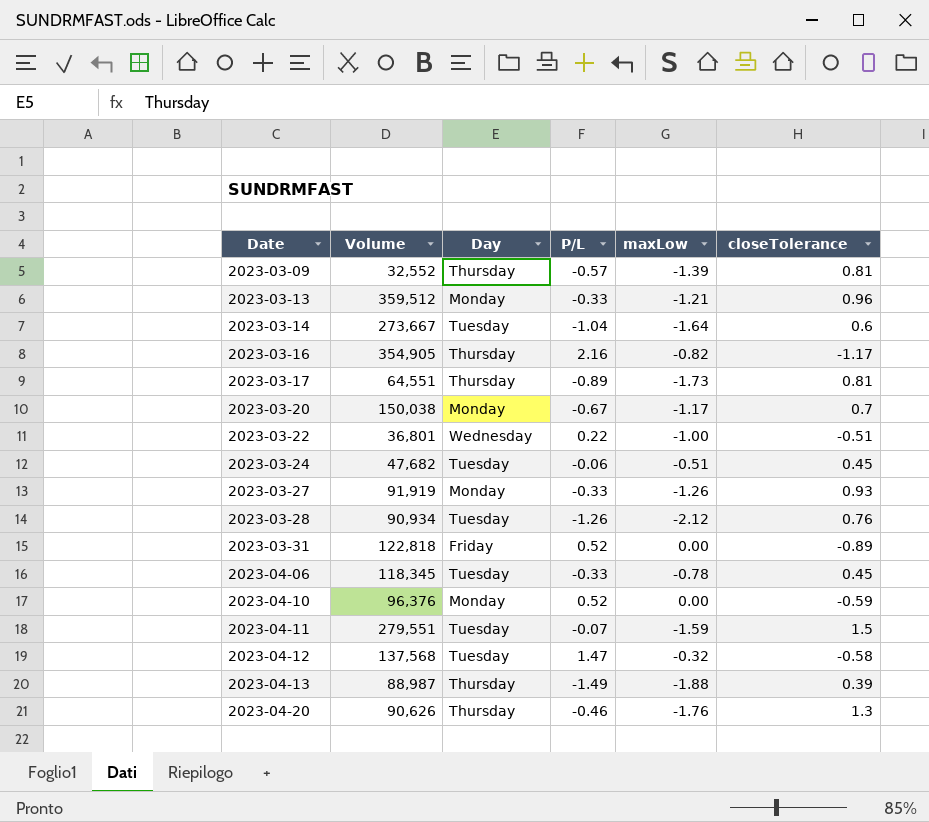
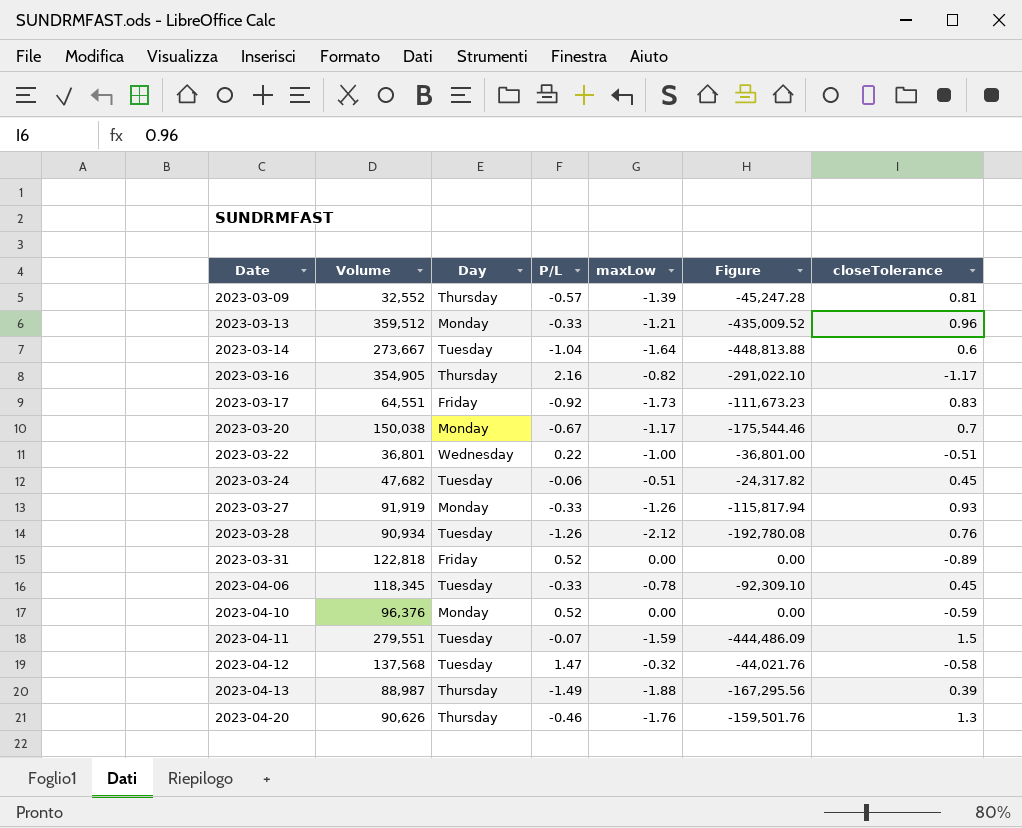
column Figure | formula: none -> [Volume] * [maxLow]
2023-03-17 | Day: Thursday -> Friday
2023-03-17 | P/L: -0.89 -> -0.92
2023-03-17 | closeTolerance: 0.81 -> 0.83

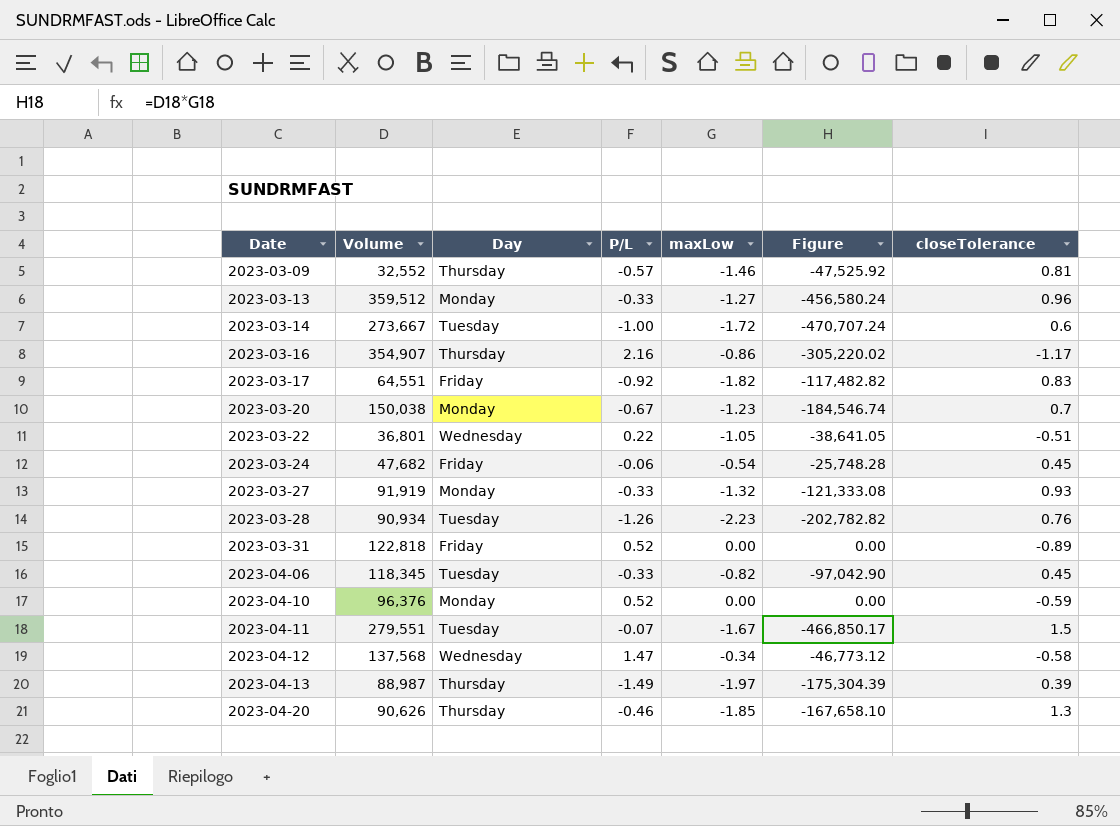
2023-03-09 | maxLow: -1.39 -> -1.46
2023-03-09 | Figure: -45,247.28 -> -47,525.92
2023-03-13 | maxLow: -1.21 -> -1.27
2023-03-13 | Figure: -435,009.52 -> -456,580.24
2023-03-14 | P/L: -1.04 -> -1.00
2023-03-14 | maxLow: -1.64 -> -1.72
2023-03-14 | Figure: -448,813.88 -> -470,707.24
2023-03-16 | Volume: 354,905 -> 354,907
2023-03-16 | maxLow: -0.82 -> -0.86
2023-03-16 | Figure: -291,022.10 -> -305,220.02
2023-03-17 | maxLow: -1.73 -> -1.82
2023-03-17 | Figure: -111,673.23 -> -117,482.82
2023-03-20 | maxLow: -1.17 -> -1.23
2023-03-20 | Figure: -175,544.46 -> -184,546.74
2023-03-22 | maxLow: -1.00 -> -1.05
2023-03-22 | Figure: -36,801.00 -> -38,641.05
2023-03-24 | Day: Tuesday -> Friday
2023-03-24 | maxLow: -0.51 -> -0.54
2023-03-24 | Figure: -24,317.82 -> -25,748.28
2023-03-27 | maxLow: -1.26 -> -1.32
2023-03-27 | Figure: -115,817.94 -> -121,333.08
2023-03-28 | maxLow: -2.12 -> -2.23
2023-03-28 | Figure: -192,780.08 -> -202,782.82
2023-04-06 | maxLow: -0.78 -> -0.82
2023-04-06 | Figure: -92,309.10 -> -97,042.90
2023-04-11 | maxLow: -1.59 -> -1.67
2023-04-11 | Figure: -444,486.09 -> -466,850.17
2023-04-12 | Day: Tuesday -> Wednesday
2023-04-12 | maxLow: -0.32 -> -0.34
2023-04-12 | Figure: -44,021.76 -> -46,773.12
2023-04-13 | maxLow: -1.88 -> -1.97
2023-04-13 | Figure: -167,295.56 -> -175,304.39
2023-04-20 | maxLow: -1.76 -> -1.85
2023-04-20 | Figure: -159,501.76 -> -167,658.10

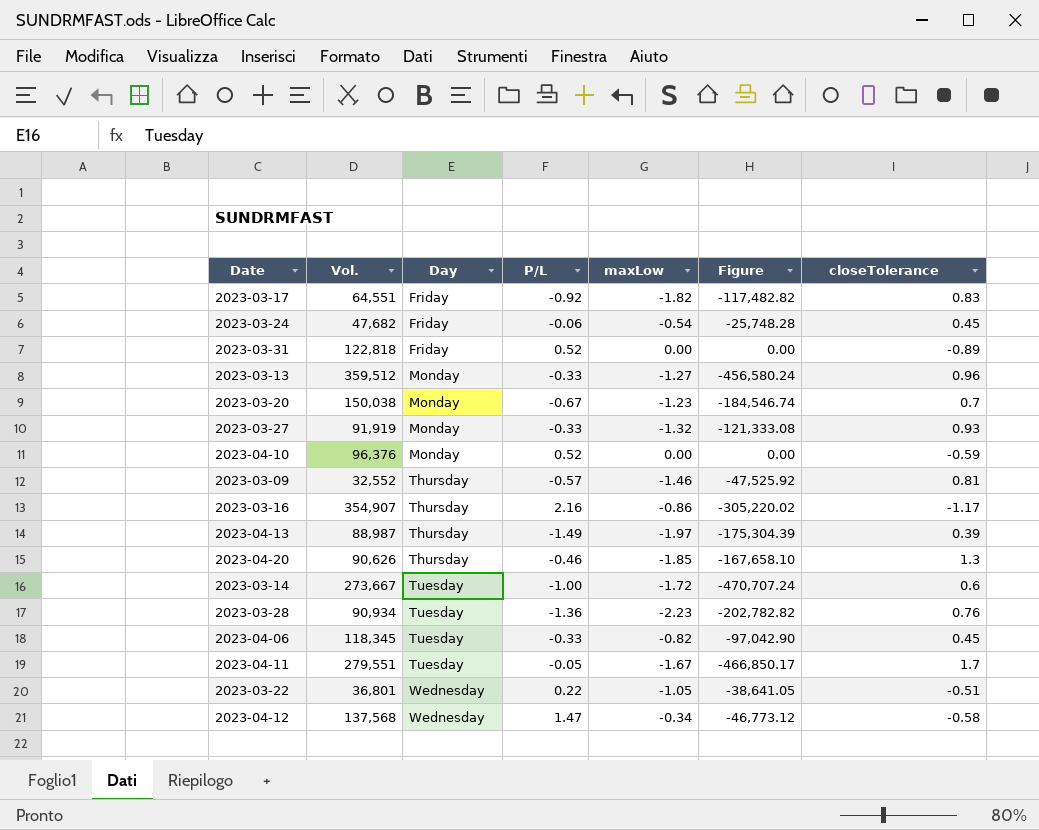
row order: Date ascending -> Day ascending
column name: Volume -> Vol.
2023-03-28 | P/L: -1.26 -> -1.36
2023-04-11 | P/L: -0.07 -> -0.05
2023-04-11 | closeTolerance: 1.5 -> 1.7

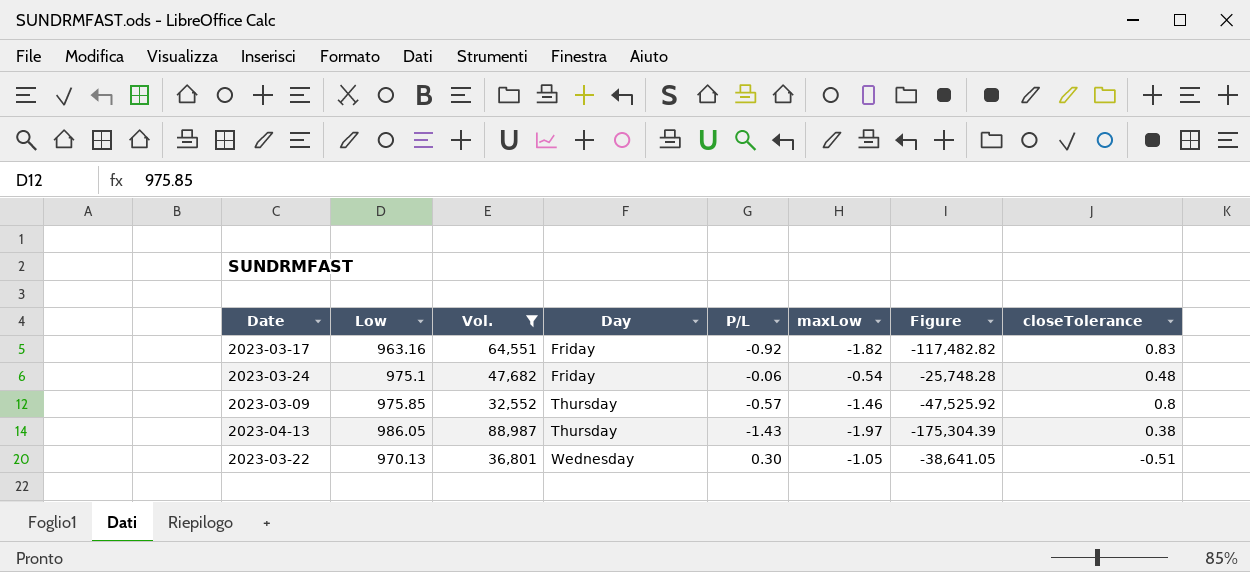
filter: none -> Vol. <= 88,987
column Low | position: none -> 2
2023-03-24 | closeTolerance: 0.45 -> 0.48
2023-03-09 | closeTolerance: 0.81 -> 0.8
2023-04-13 | P/L: -1.49 -> -1.43
2023-04-13 | closeTolerance: 0.39 -> 0.38
2023-03-22 | P/L: 0.22 -> 0.30

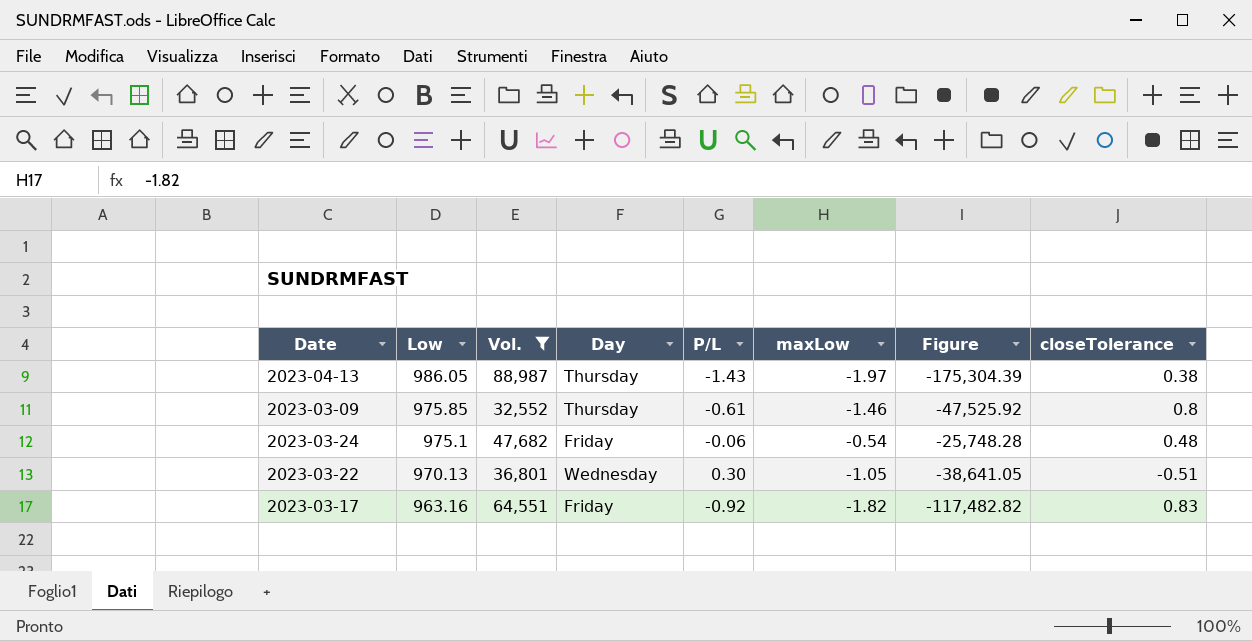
row order: Day ascending -> Low descending
2023-03-09 | P/L: -0.57 -> -0.61

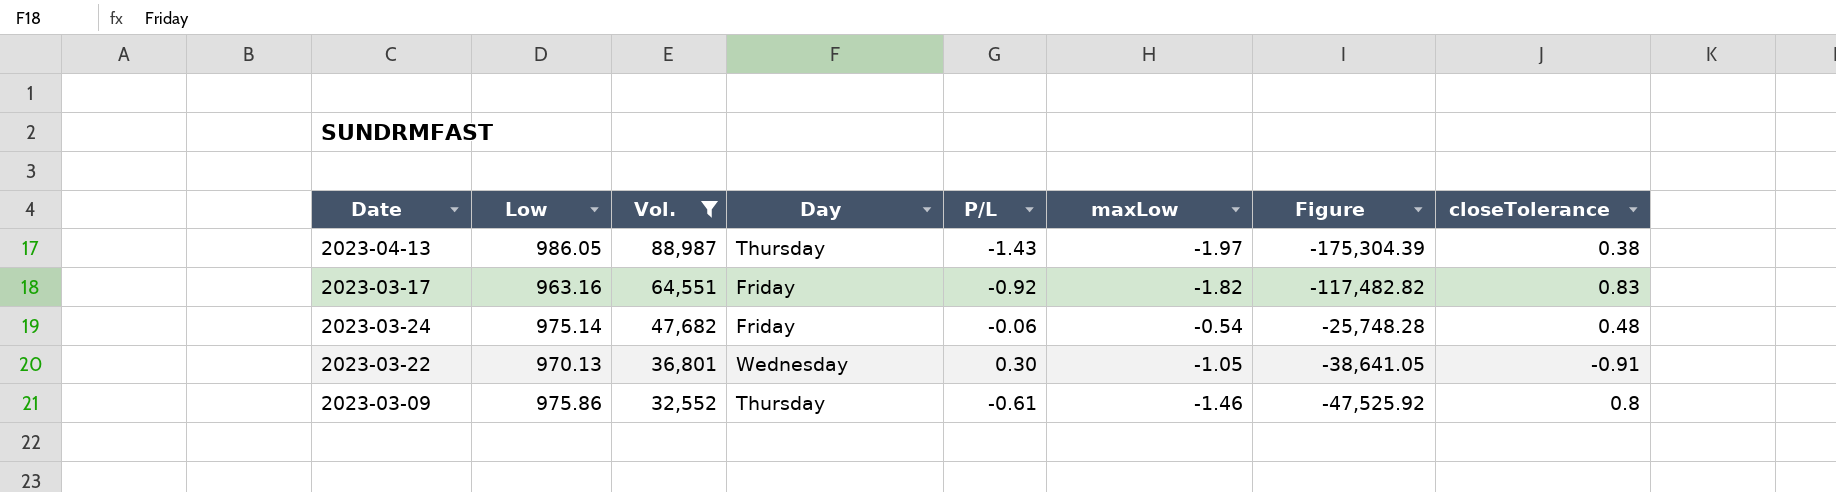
row order: Low descending -> Vol. descending
2023-03-24 | Low: 975.1 -> 975.14
2023-03-22 | closeTolerance: -0.51 -> -0.91
2023-03-09 | Low: 975.85 -> 975.86

